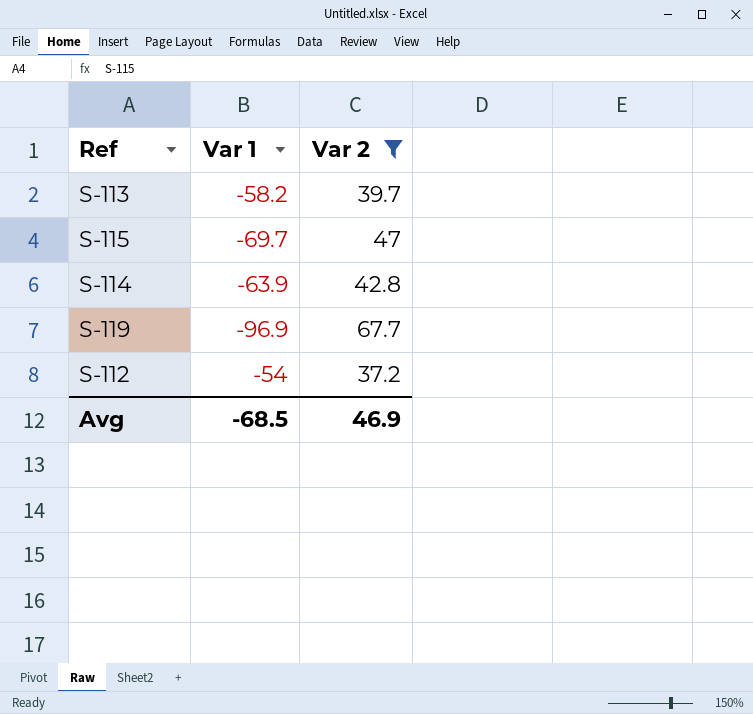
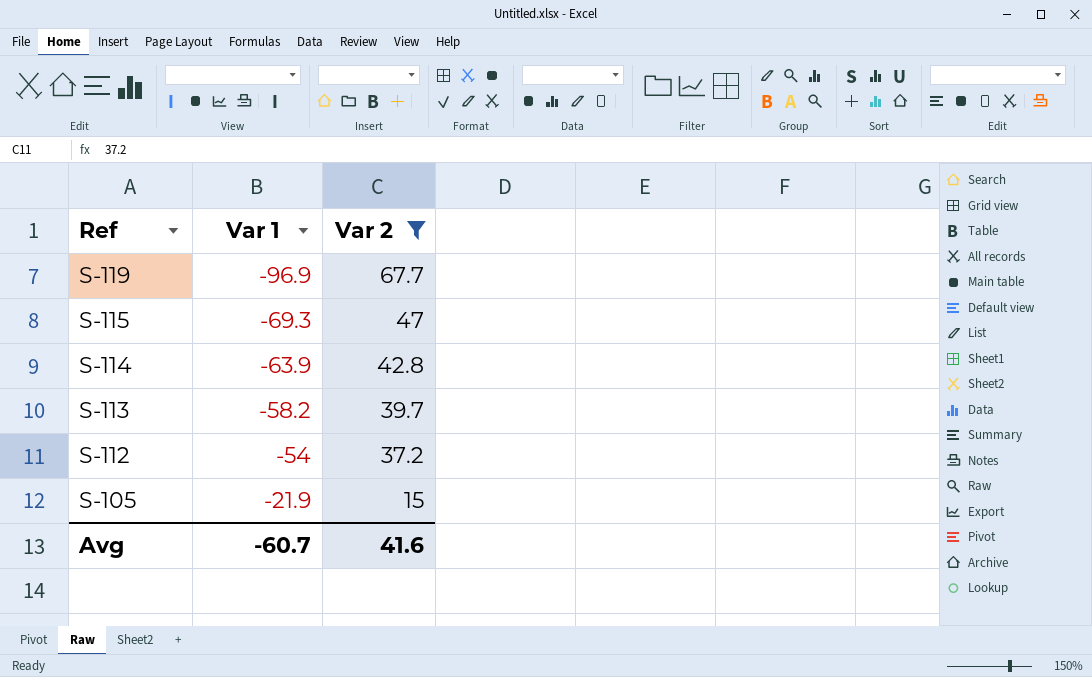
row order: none -> Ref descending
S-115 | Var 1: -69.7 -> -69.3
row S-105: none -> -21.9 | 15
Avg | Var 1: -68.5 -> -60.7
Avg | Var 2: 46.9 -> 41.6

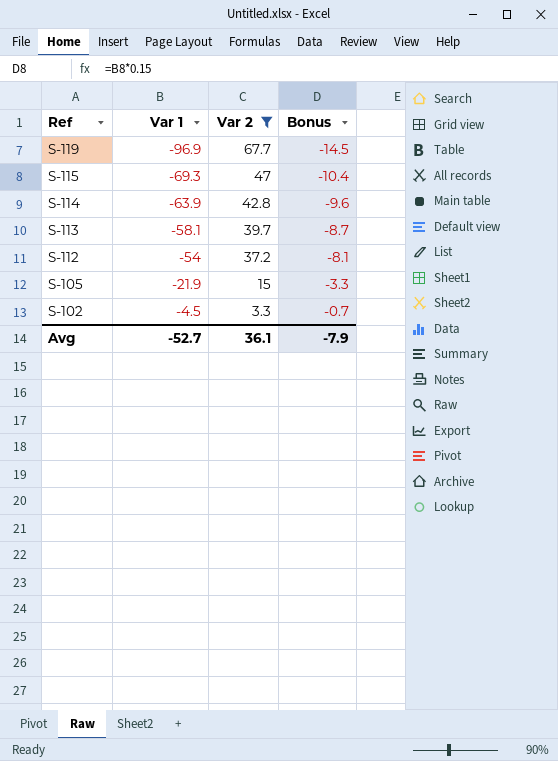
column Bonus | formula: none -> [Var 1] * 0.15
S-113 | Var 1: -58.2 -> -58.1
row S-102: none -> -4.5 | 3.3 | -0.7
Avg | Var 1: -60.7 -> -52.7
Avg | Var 2: 41.6 -> 36.1

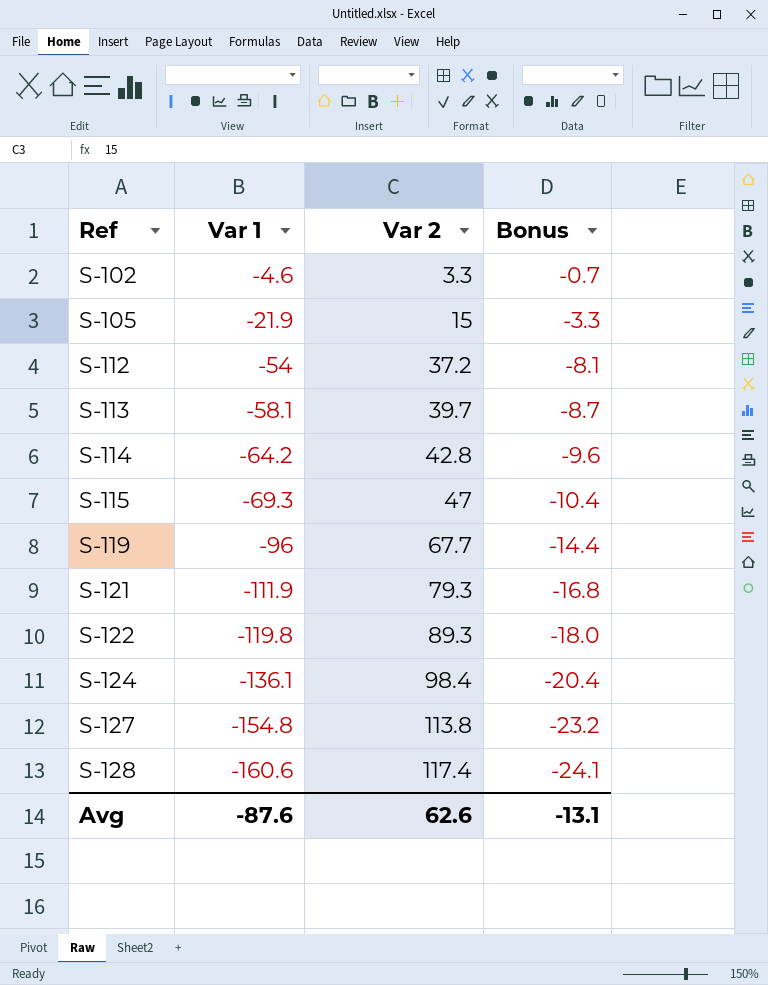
filter: Var 2 <= 67.7 -> none
row order: Ref descending -> Ref ascending
S-102 | Var 1: -4.5 -> -4.6
S-114 | Var 1: -63.9 -> -64.2
S-119 | Var 1: -96.9 -> -96
S-119 | Bonus: -14.5 -> -14.4
Avg | Var 1: -52.7 -> -87.6
Avg | Var 2: 36.1 -> 62.6
Avg | Bonus: -7.9 -> -13.1

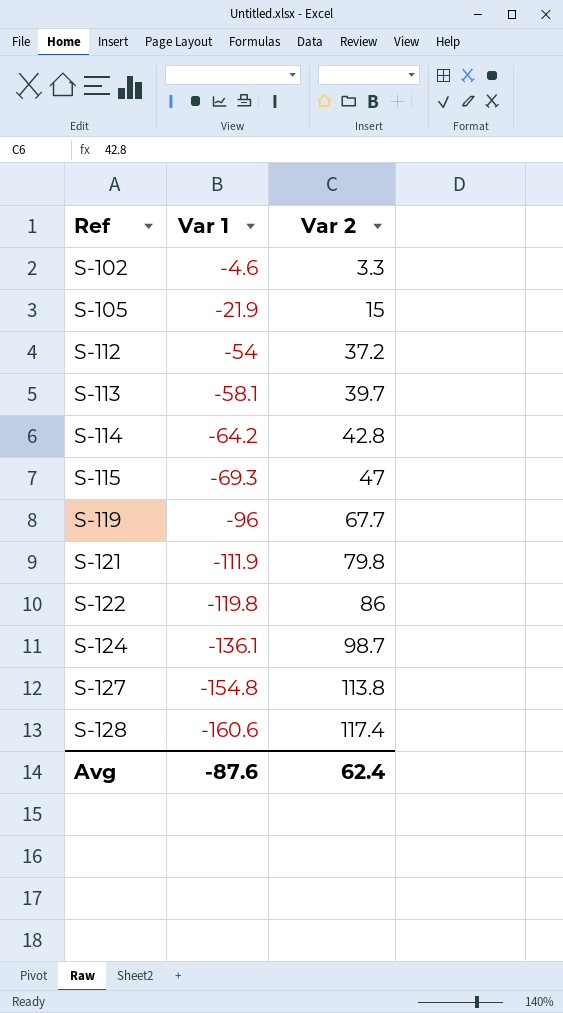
column Bonus | formula: [Var 1] * 0.15 -> none
S-121 | Var 2: 79.3 -> 79.8
S-122 | Var 2: 89.3 -> 86
S-124 | Var 2: 98.4 -> 98.7
Avg | Var 2: 62.6 -> 62.4

